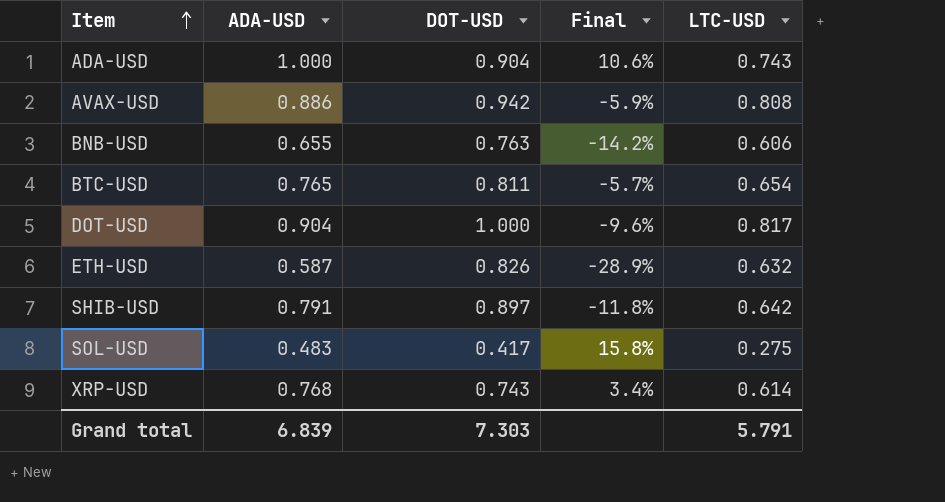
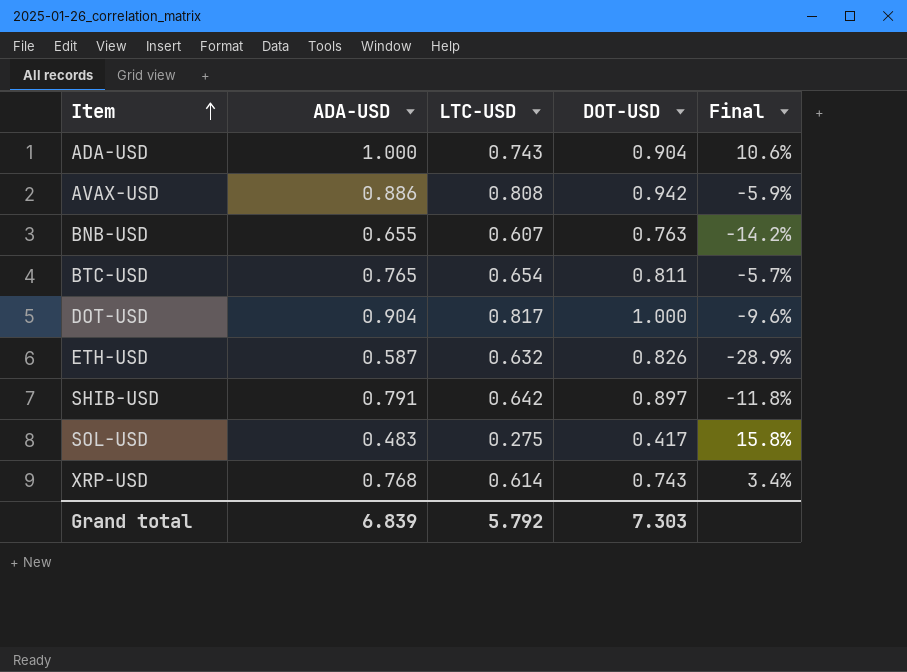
column LTC-USD | position: 5 -> 3
BNB-USD | LTC-USD: 0.606 -> 0.607
Grand total | LTC-USD: 5.791 -> 5.792

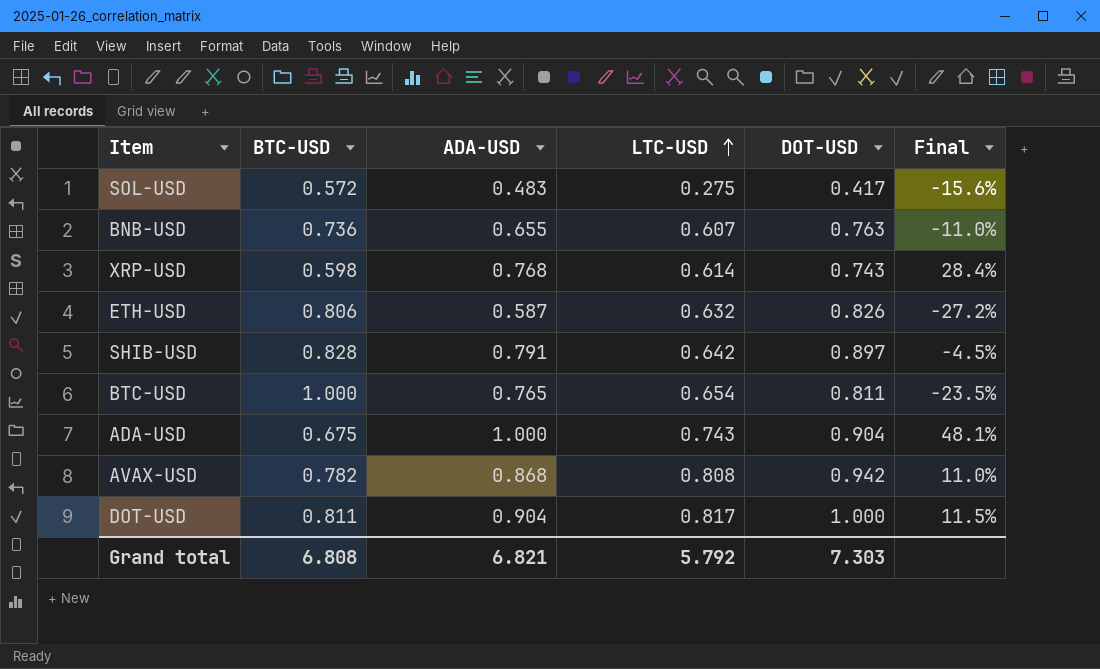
row order: Item ascending -> LTC-USD ascending
column BTC-USD | position: none -> 2
column Final | formula: ([ADA-USD] - [DOT-USD]) / [DOT-USD] -> ([ADA-USD] - [BTC-USD]) / [BTC-USD]
AVAX-USD | ADA-USD: 0.886 -> 0.868
Grand total | ADA-USD: 6.839 -> 6.821

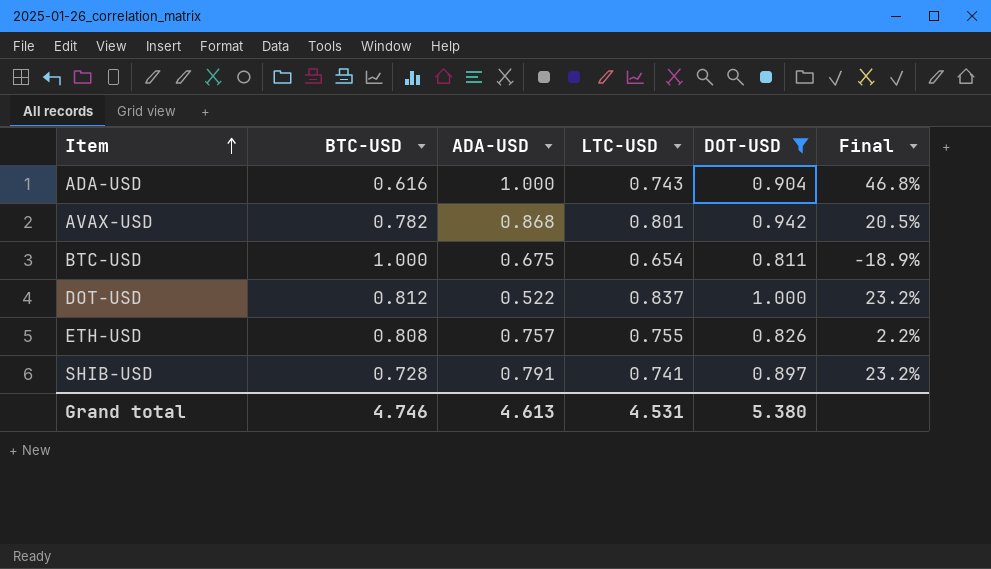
filter: none -> DOT-USD >= 0.811
row order: LTC-USD ascending -> Item ascending
column Final | formula: ([ADA-USD] - [BTC-USD]) / [BTC-USD] -> ([DOT-USD] - [BTC-USD]) / [BTC-USD]
ADA-USD | BTC-USD: 0.675 -> 0.616
AVAX-USD | LTC-USD: 0.808 -> 0.801
BTC-USD | ADA-USD: 0.765 -> 0.675
DOT-USD | BTC-USD: 0.811 -> 0.812
DOT-USD | ADA-USD: 0.904 -> 0.522
DOT-USD | LTC-USD: 0.817 -> 0.837
ETH-USD | BTC-USD: 0.806 -> 0.808
ETH-USD | ADA-USD: 0.587 -> 0.757
ETH-USD | LTC-USD: 0.632 -> 0.755
SHIB-USD | BTC-USD: 0.828 -> 0.728
SHIB-USD | LTC-USD: 0.642 -> 0.741
Grand total | BTC-USD: 6.808 -> 4.746
Grand total | ADA-USD: 6.821 -> 4.613
Grand total | LTC-USD: 5.792 -> 4.531
Grand total | DOT-USD: 7.303 -> 5.380

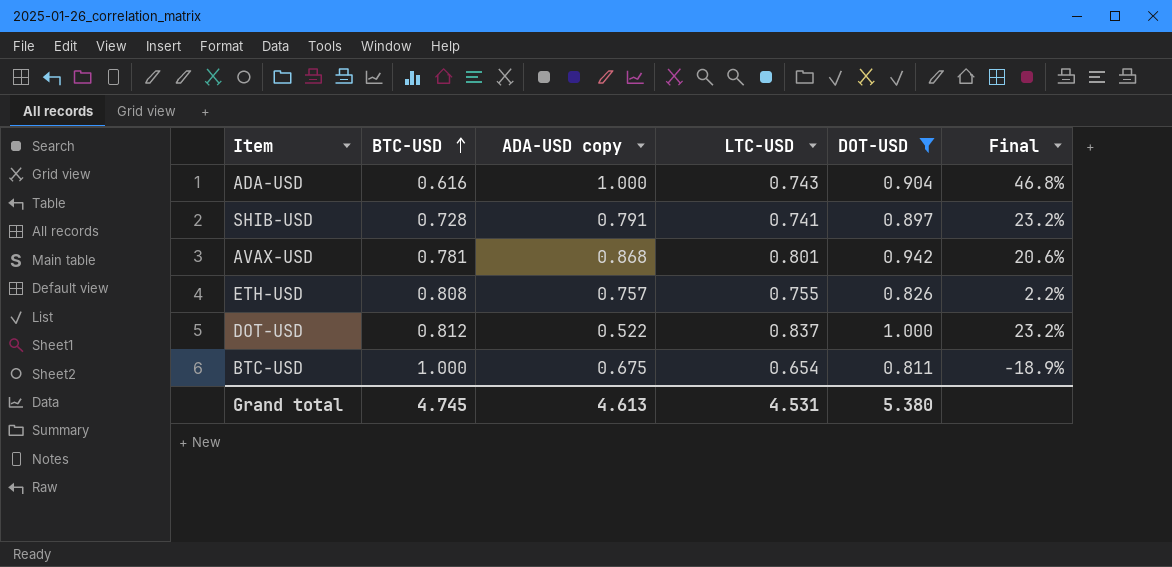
row order: Item ascending -> BTC-USD ascending
column name: ADA-USD -> ADA-USD copy
AVAX-USD | BTC-USD: 0.782 -> 0.781
AVAX-USD | Final: 20.5% -> 20.6%
Grand total | BTC-USD: 4.746 -> 4.745

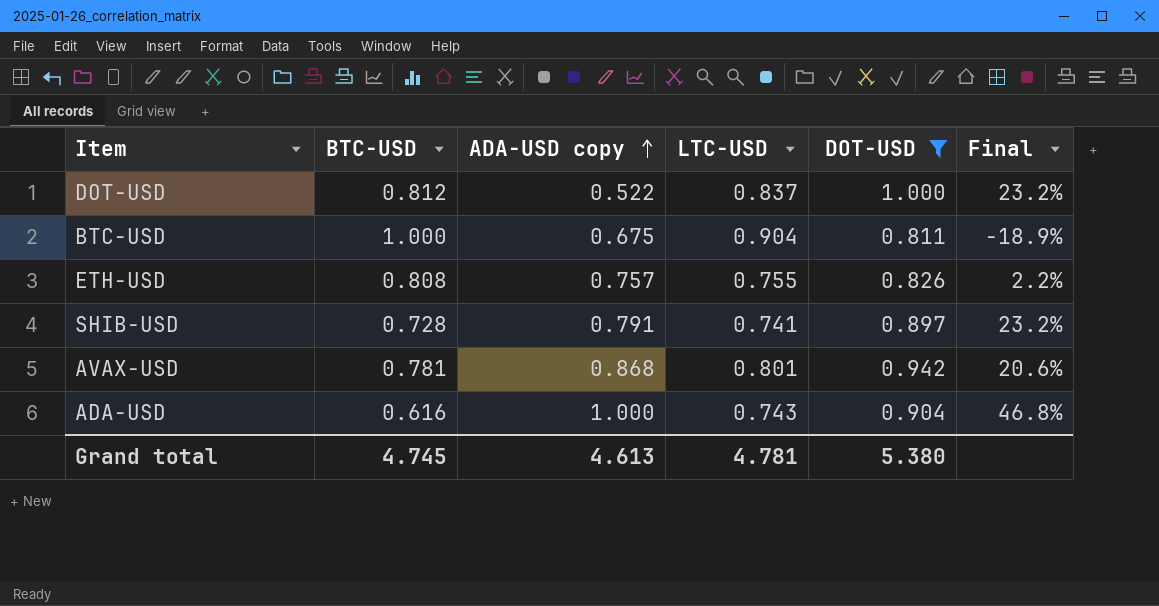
row order: BTC-USD ascending -> ADA-USD copy ascending
BTC-USD | LTC-USD: 0.654 -> 0.904
Grand total | LTC-USD: 4.531 -> 4.781

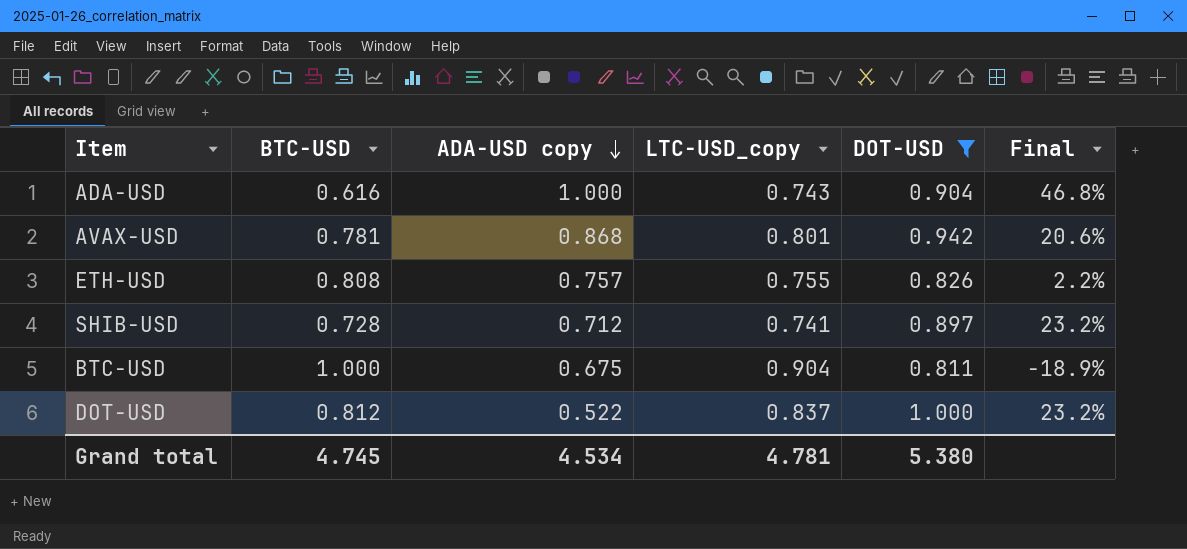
row order: ADA-USD copy ascending -> ADA-USD copy descending
column name: LTC-USD -> LTC-USD_copy
SHIB-USD | ADA-USD copy: 0.791 -> 0.712
Grand total | ADA-USD copy: 4.613 -> 4.534

